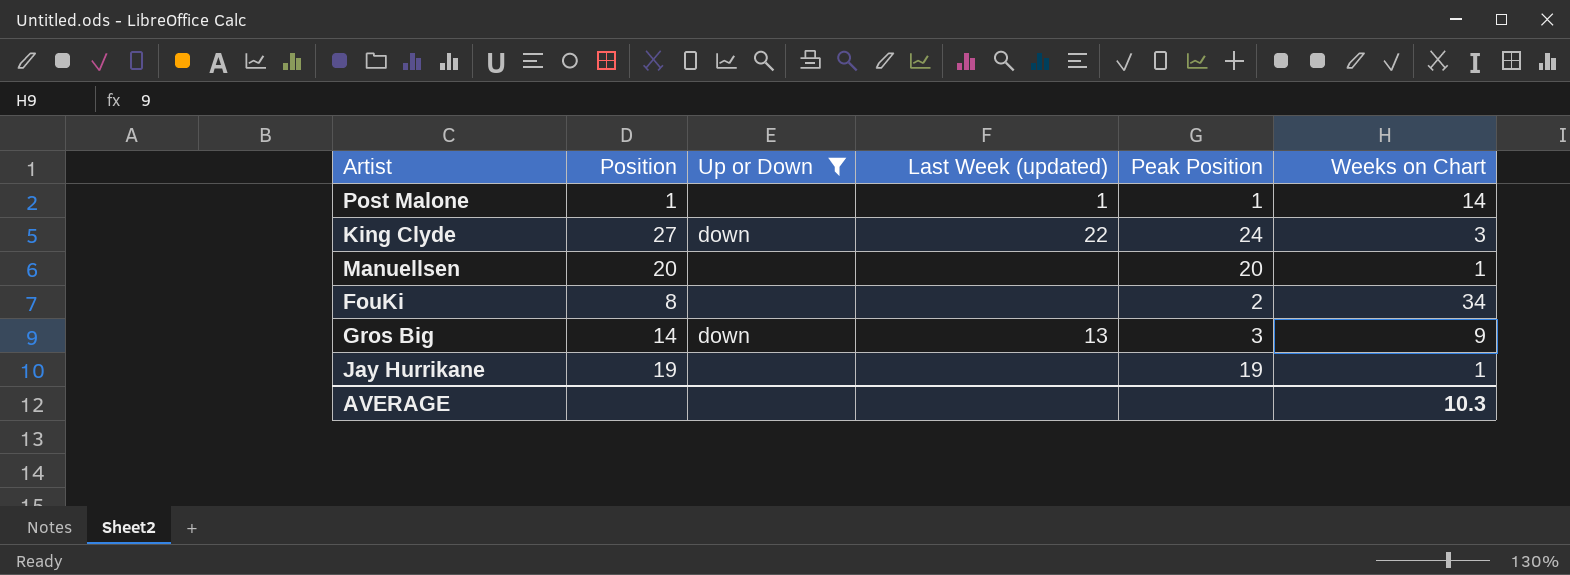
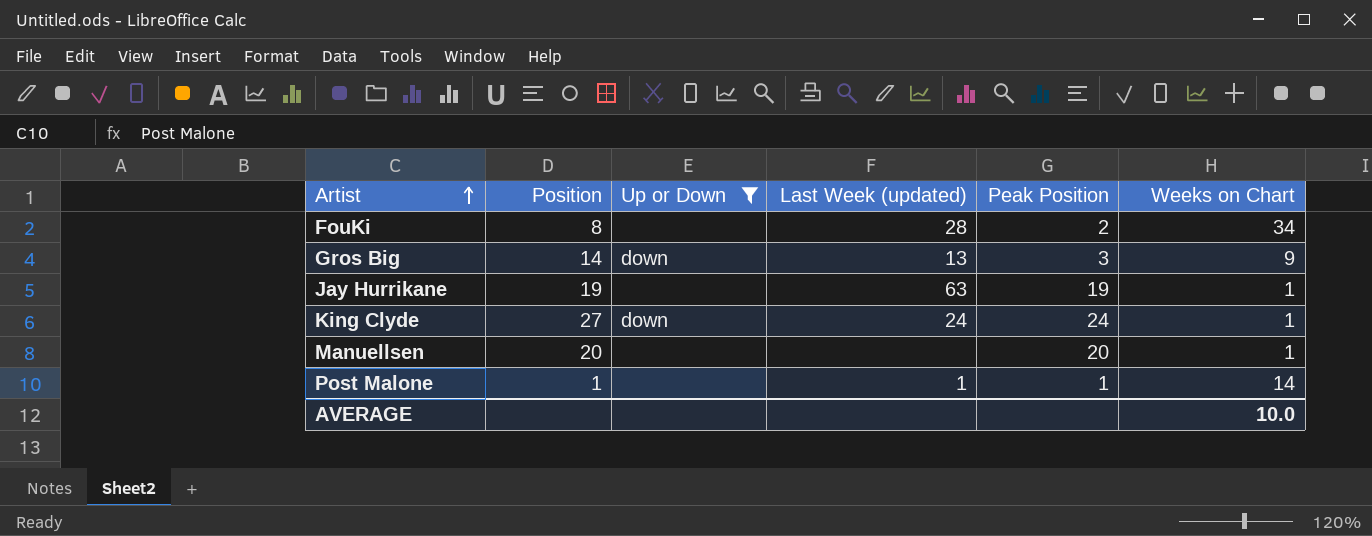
row order: none -> Artist ascending
FouKi | Last Week (updated): none -> 28
Jay Hurrikane | Last Week (updated): none -> 63
King Clyde | Last Week (updated): 22 -> 24
King Clyde | Weeks on Chart: 3 -> 1
AVERAGE | Weeks on Chart: 10.3 -> 10.0

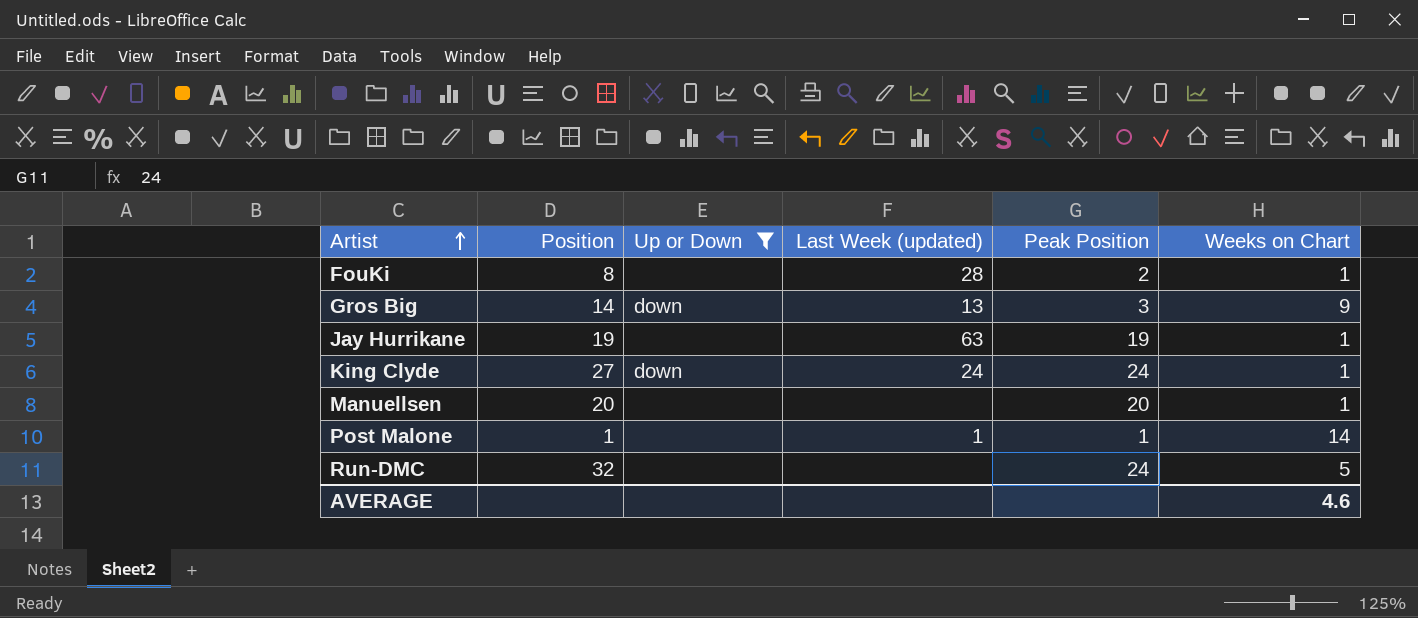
FouKi | Weeks on Chart: 34 -> 1
row Run-DMC: none -> 32 | none | none | 24 | 5
AVERAGE | Weeks on Chart: 10.0 -> 4.6

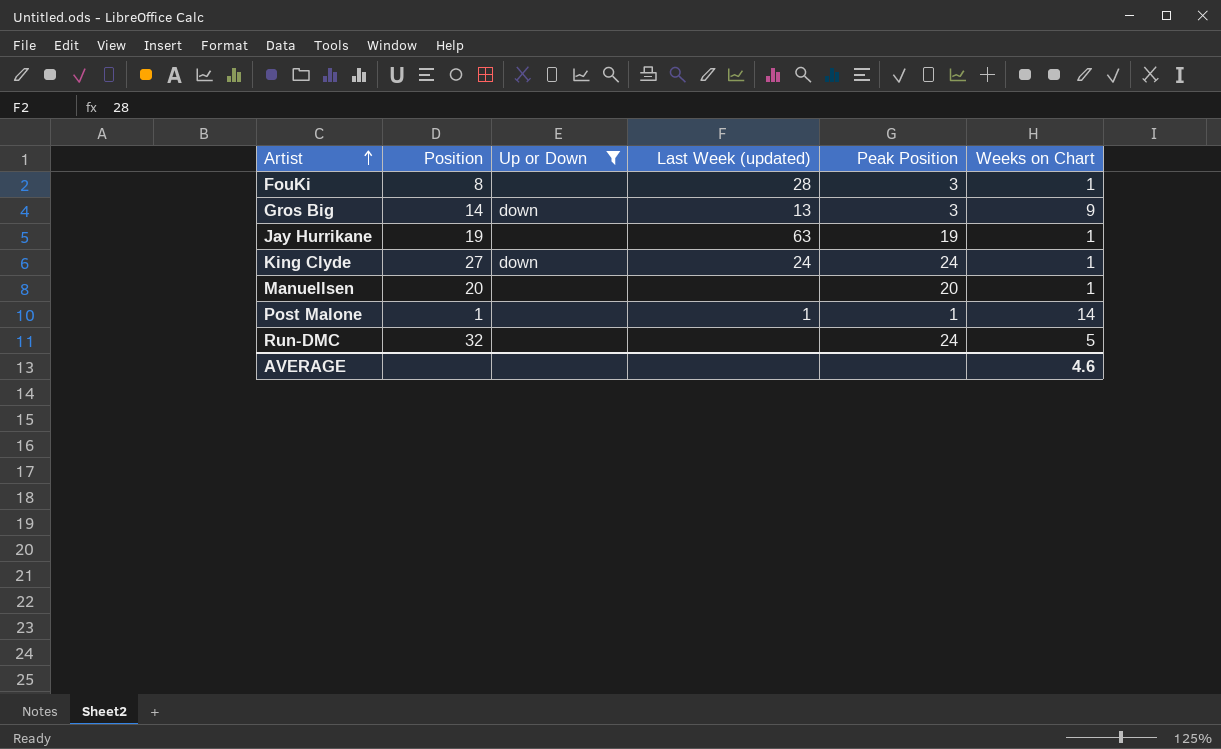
FouKi | Peak Position: 2 -> 3

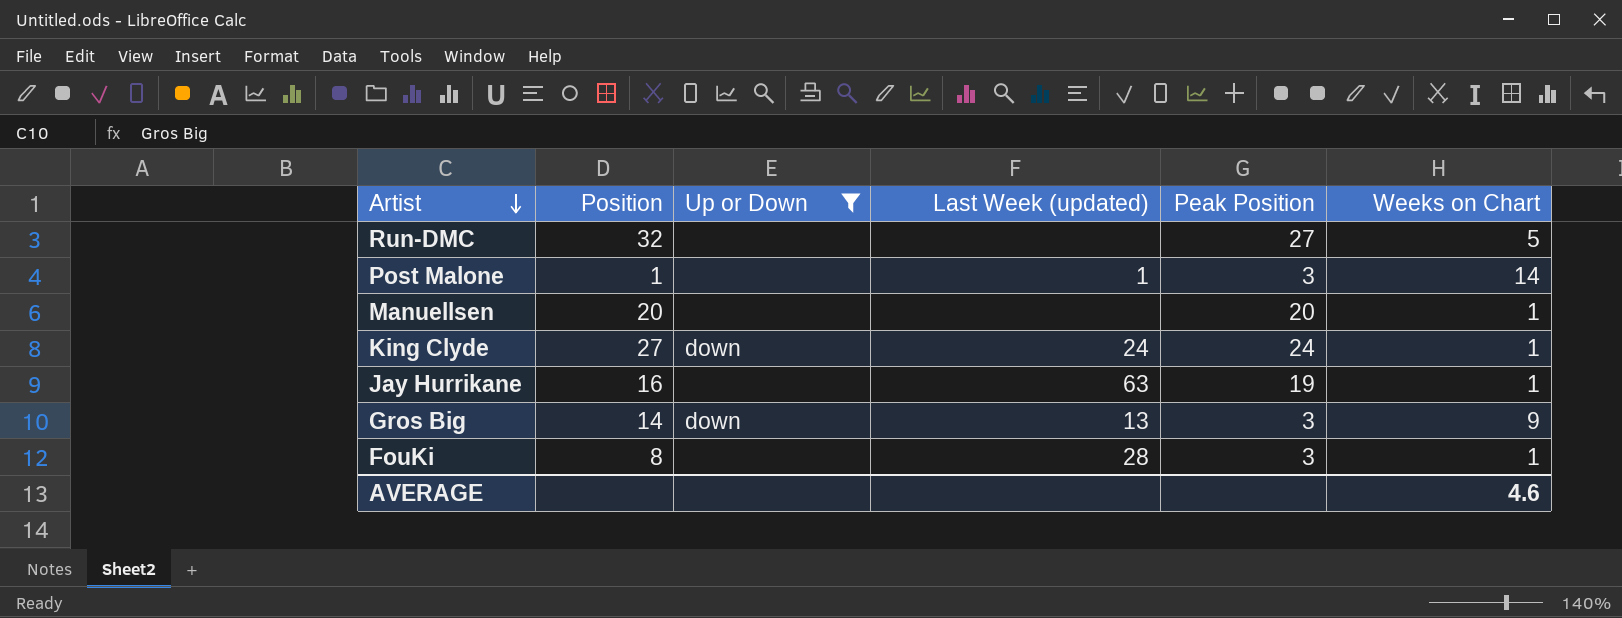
row order: Artist ascending -> Artist descending
Run-DMC | Peak Position: 24 -> 27
Post Malone | Peak Position: 1 -> 3
Jay Hurrikane | Position: 19 -> 16

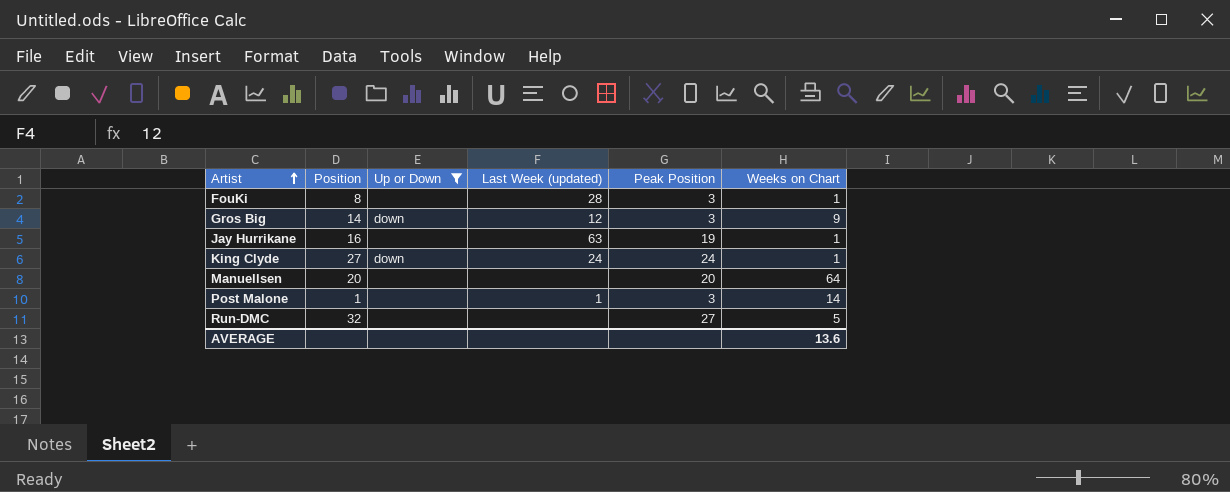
row order: Artist descending -> Artist ascending
Gros Big | Last Week (updated): 13 -> 12
Manuellsen | Weeks on Chart: 1 -> 64
AVERAGE | Weeks on Chart: 4.6 -> 13.6

